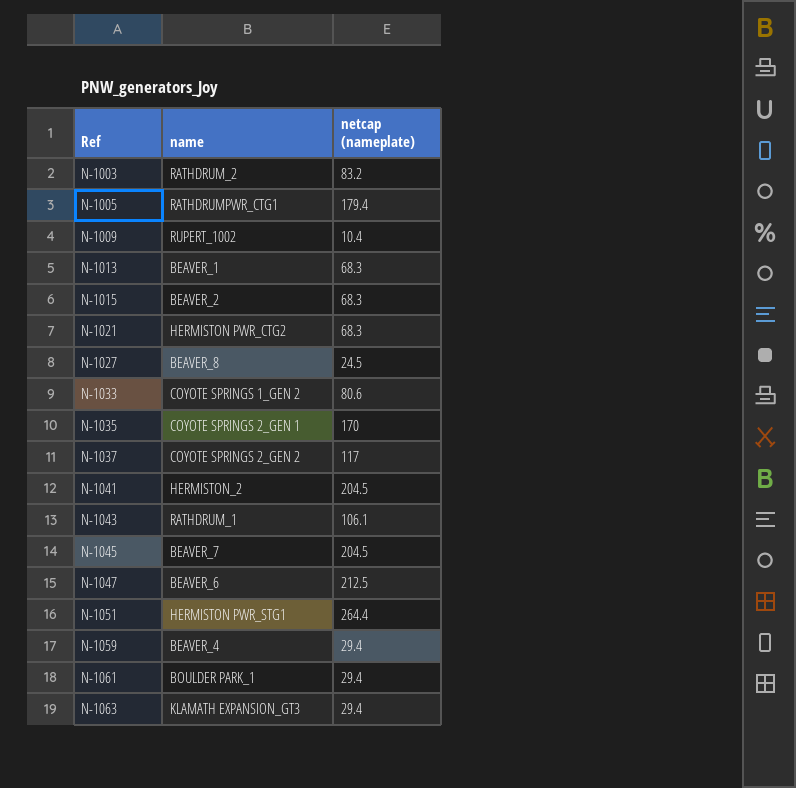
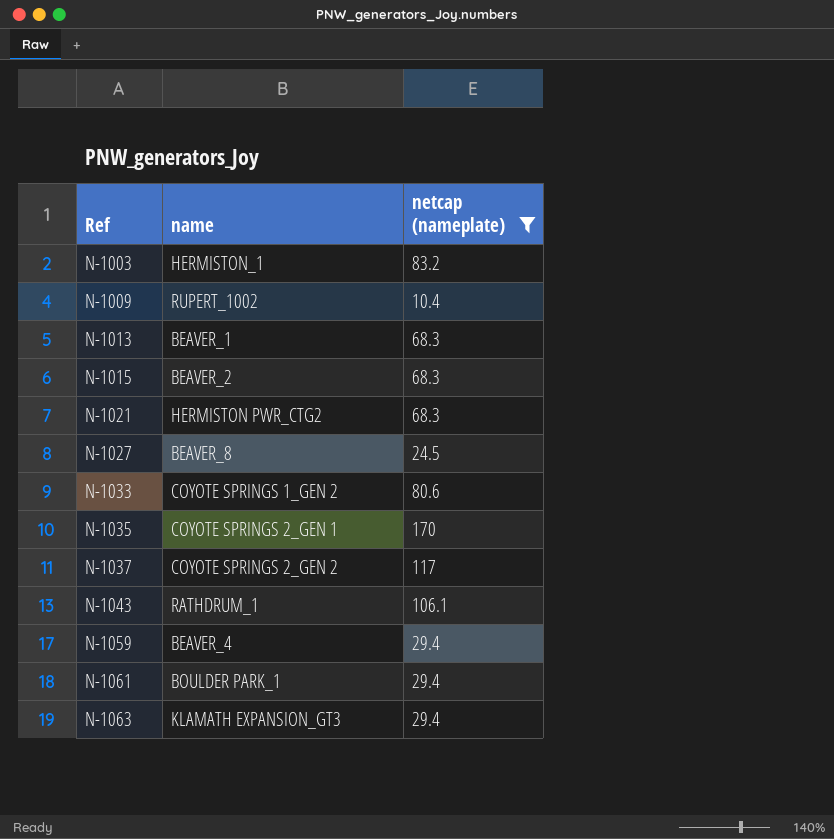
filter: none -> netcap (nameplate) <= 170
N-1003 | name: RATHDRUM_2 -> HERMISTON_1

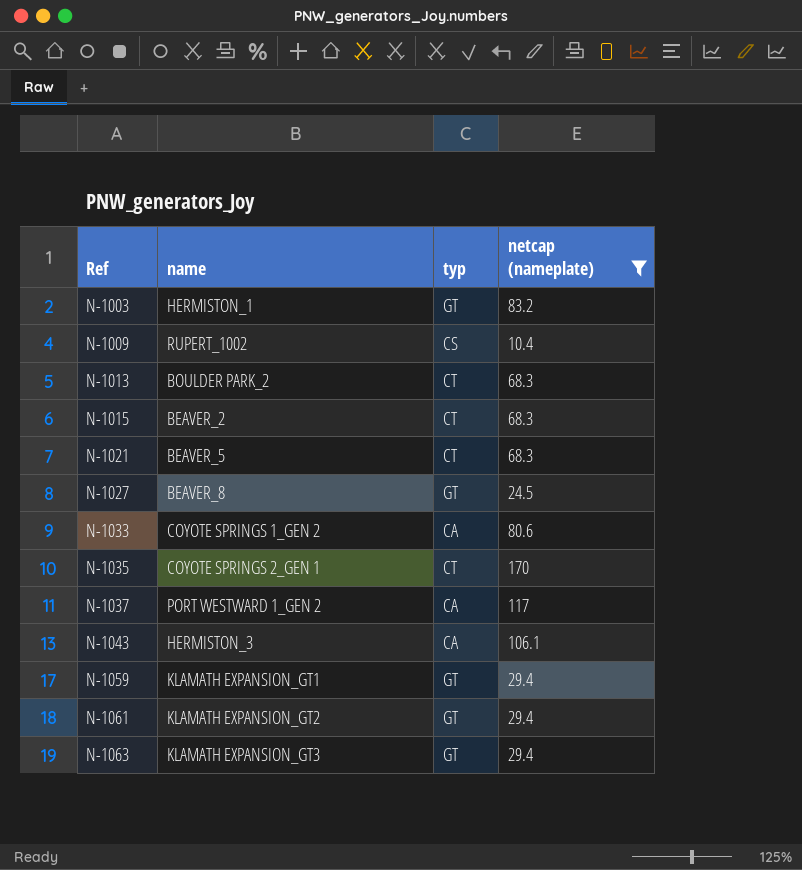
column typ | position: none -> 3
N-1013 | name: BEAVER_1 -> BOULDER PARK_2
N-1021 | name: HERMISTON PWR_CTG2 -> BEAVER_5
N-1037 | name: COYOTE SPRINGS 2_GEN 2 -> PORT WESTWARD 1_GEN 2
N-1043 | name: RATHDRUM_1 -> HERMISTON_3
N-1059 | name: BEAVER_4 -> KLAMATH EXPANSION_GT1
N-1061 | name: BOULDER PARK_1 -> KLAMATH EXPANSION_GT2

